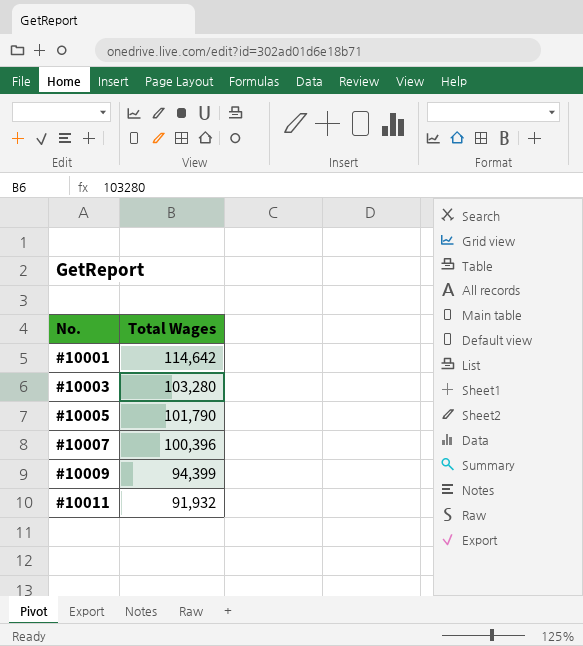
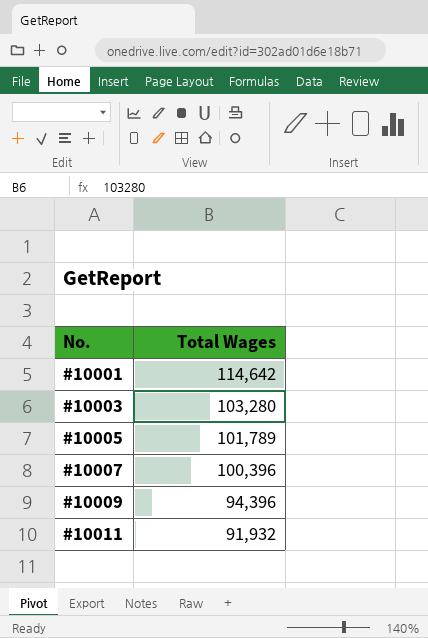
#10005 | Total Wages: 101,790 -> 101,789
#10009 | Total Wages: 94,399 -> 94,396

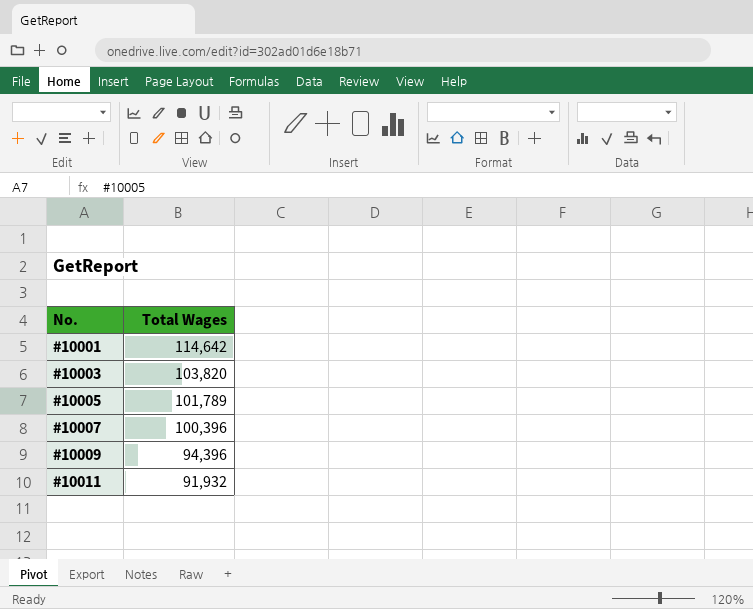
#10003 | Total Wages: 103,280 -> 103,820

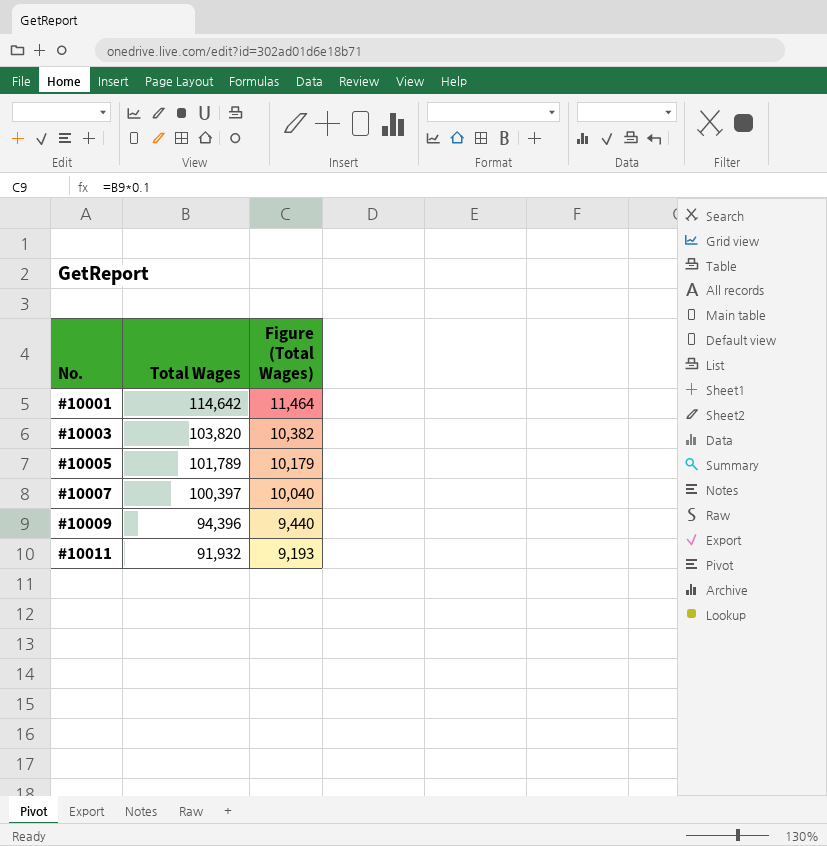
column Figure (Total Wages) | formula: none -> [Total Wages] * 0.1
#10007 | Total Wages: 100,396 -> 100,397

